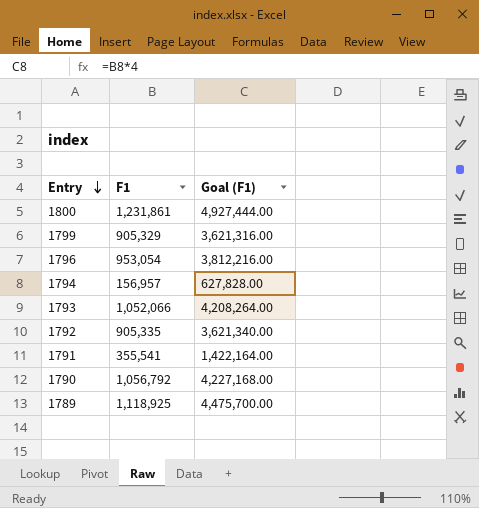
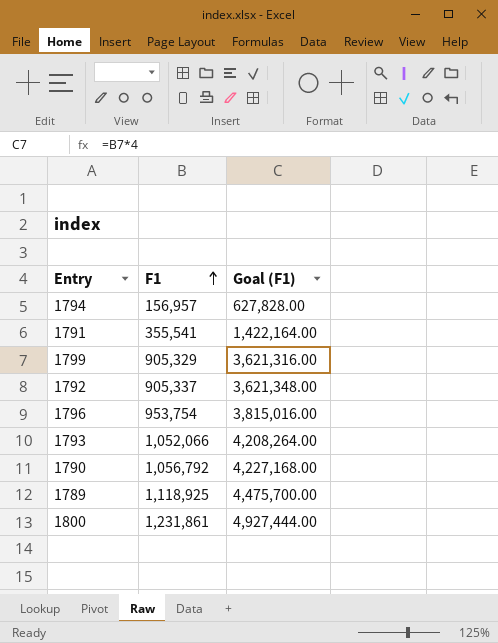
row order: Entry descending -> F1 ascending
1792 | F1: 905,335 -> 905,337
1792 | Goal (F1): 3,621,340.00 -> 3,621,348.00
1796 | F1: 953,054 -> 953,754
1796 | Goal (F1): 3,812,216.00 -> 3,815,016.00

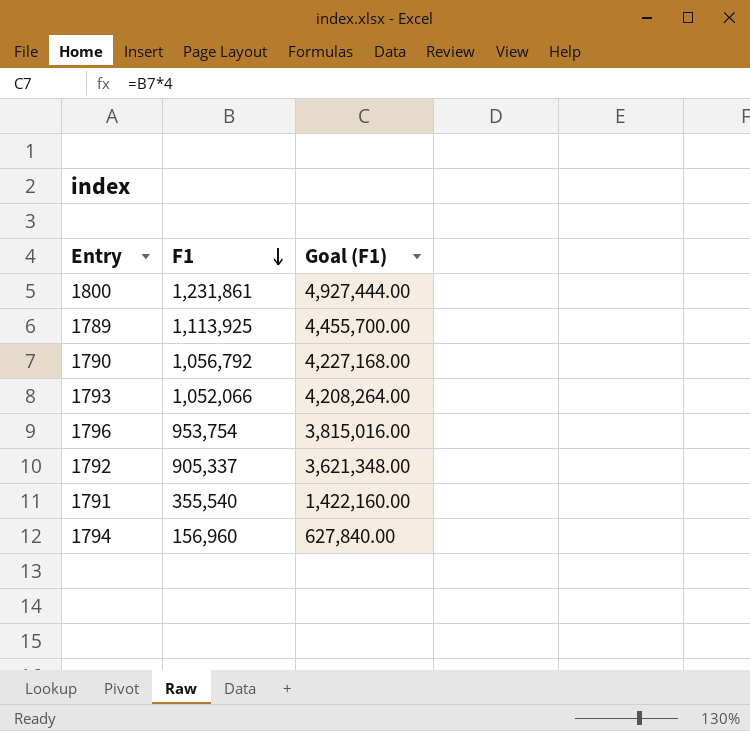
row order: F1 ascending -> F1 descending
row 1799: 905,329 | 3,621,316.00 -> none
1789 | F1: 1,118,925 -> 1,113,925
1789 | Goal (F1): 4,475,700.00 -> 4,455,700.00
1791 | F1: 355,541 -> 355,540
1791 | Goal (F1): 1,422,164.00 -> 1,422,160.00
1794 | F1: 156,957 -> 156,960
1794 | Goal (F1): 627,828.00 -> 627,840.00

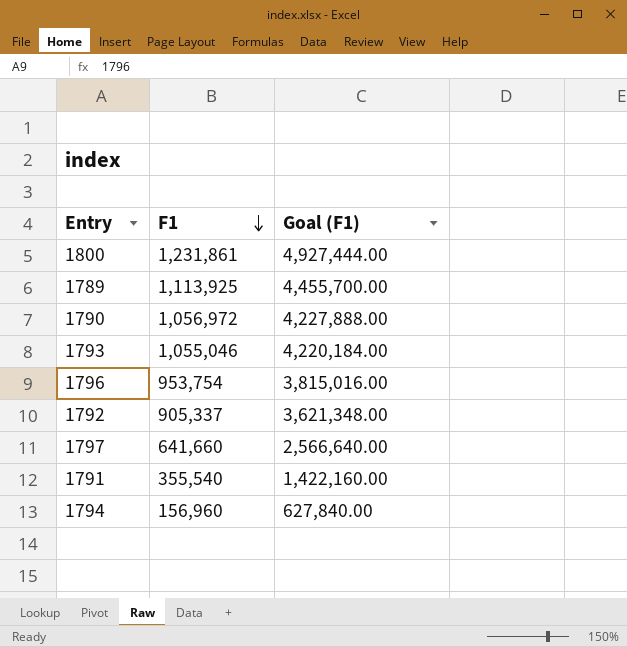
1790 | F1: 1,056,792 -> 1,056,972
1790 | Goal (F1): 4,227,168.00 -> 4,227,888.00
1793 | F1: 1,052,066 -> 1,055,046
1793 | Goal (F1): 4,208,264.00 -> 4,220,184.00
row 1797: none -> 641,660 | 2,566,640.00

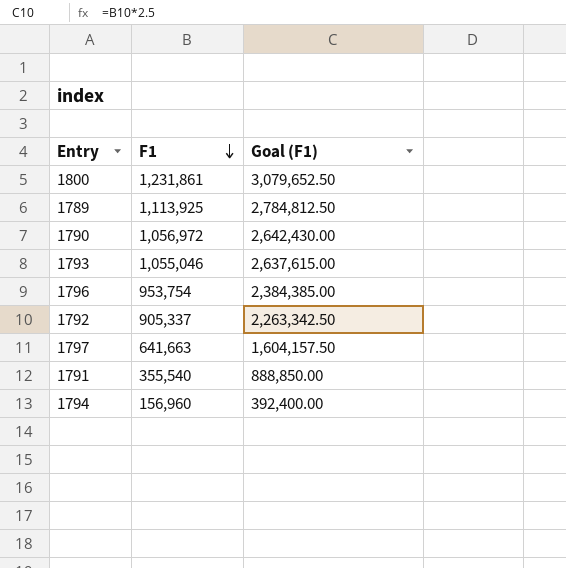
column Goal (F1) | formula: [F1] * 4 -> [F1] * 2.5
1797 | F1: 641,660 -> 641,663

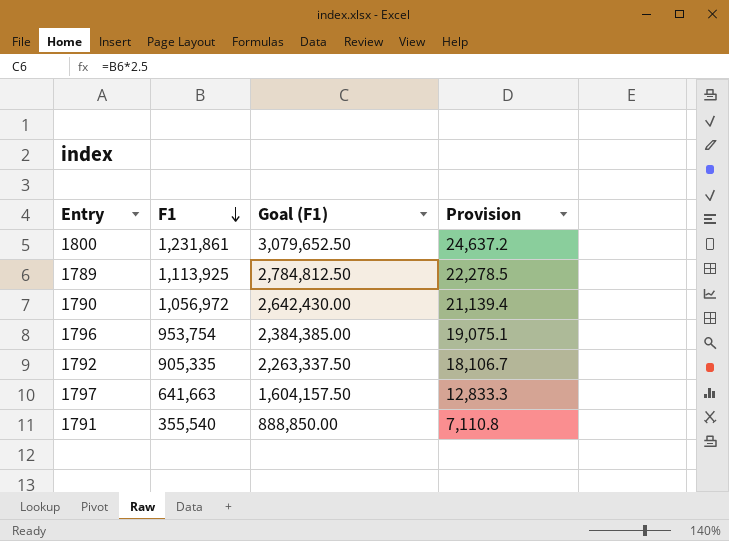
column Provision | formula: none -> [F1] * 0.02
row 1793: 1,055,046 | 2,637,615.00 -> none
row 1794: 156,960 | 392,400.00 -> none
1792 | F1: 905,337 -> 905,335
1792 | Goal (F1): 2,263,342.50 -> 2,263,337.50

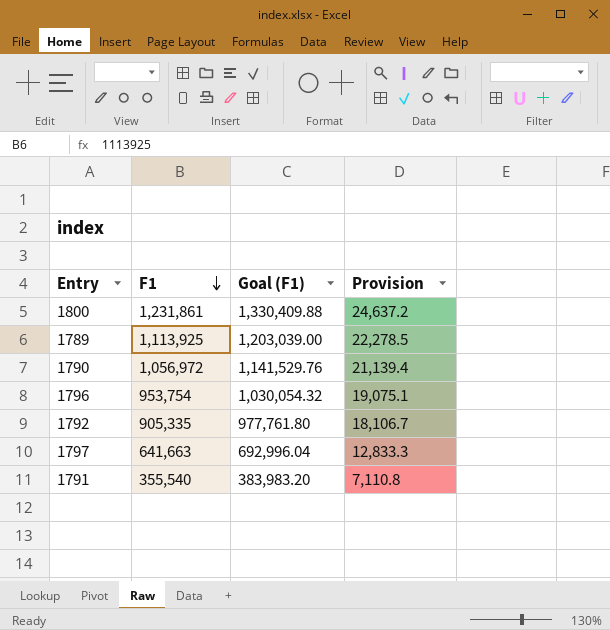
column Goal (F1) | formula: [F1] * 2.5 -> [F1] * 1.08

